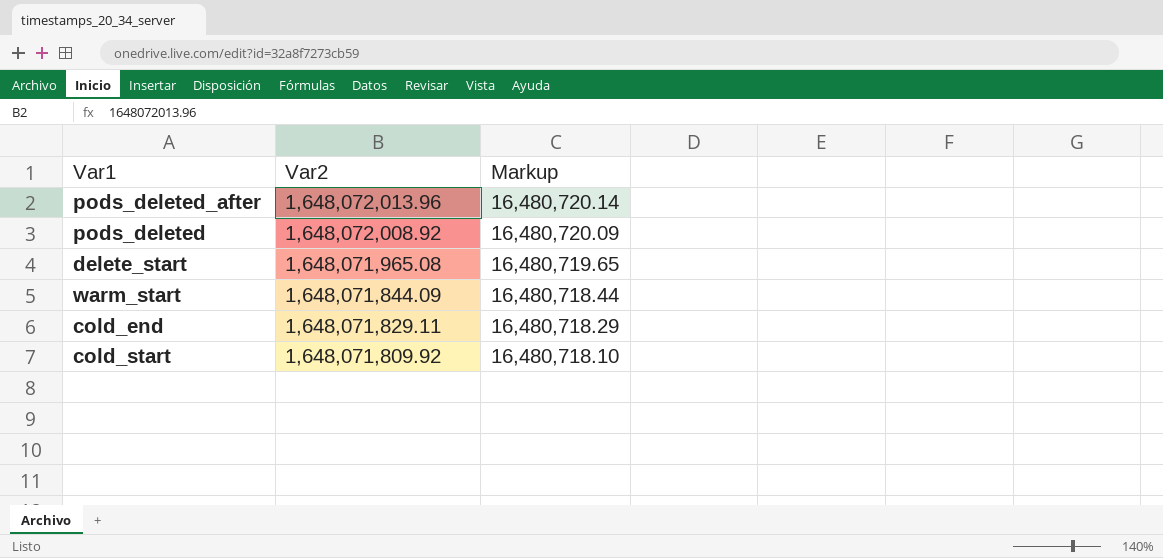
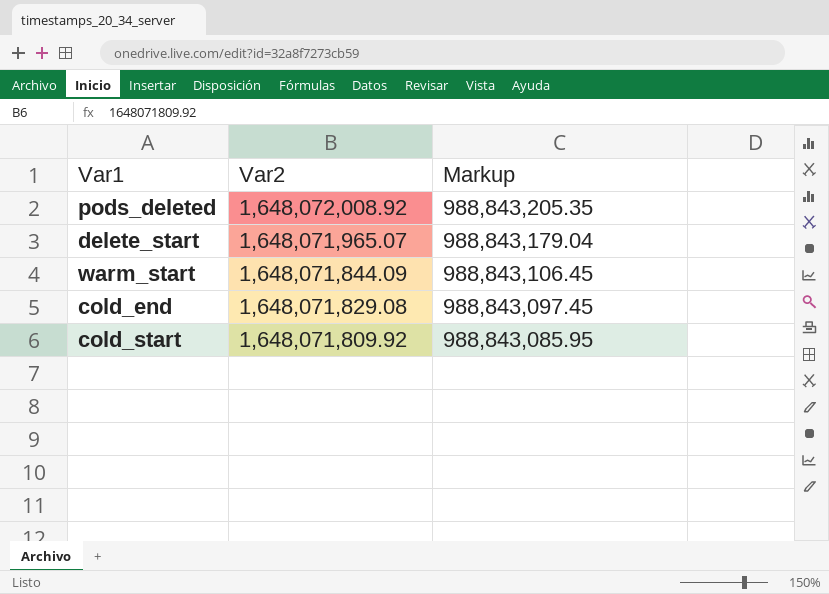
column Markup | formula: [Var2] * 0.01 -> [Var2] * 0.6
row pods_deleted_after: 1,648,072,013.96 | 16,480,720.14 -> none
delete_start | Var2: 1,648,071,965.08 -> 1,648,071,965.07
cold_end | Var2: 1,648,071,829.11 -> 1,648,071,829.08

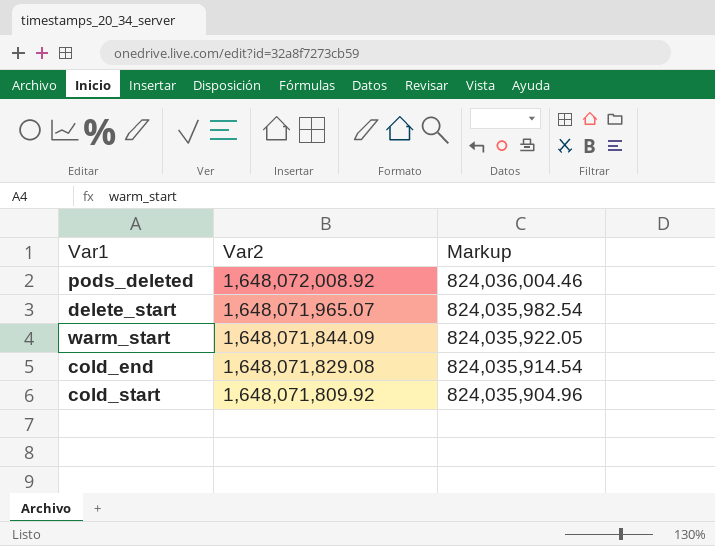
column Markup | formula: [Var2] * 0.6 -> [Var2] * 0.5

